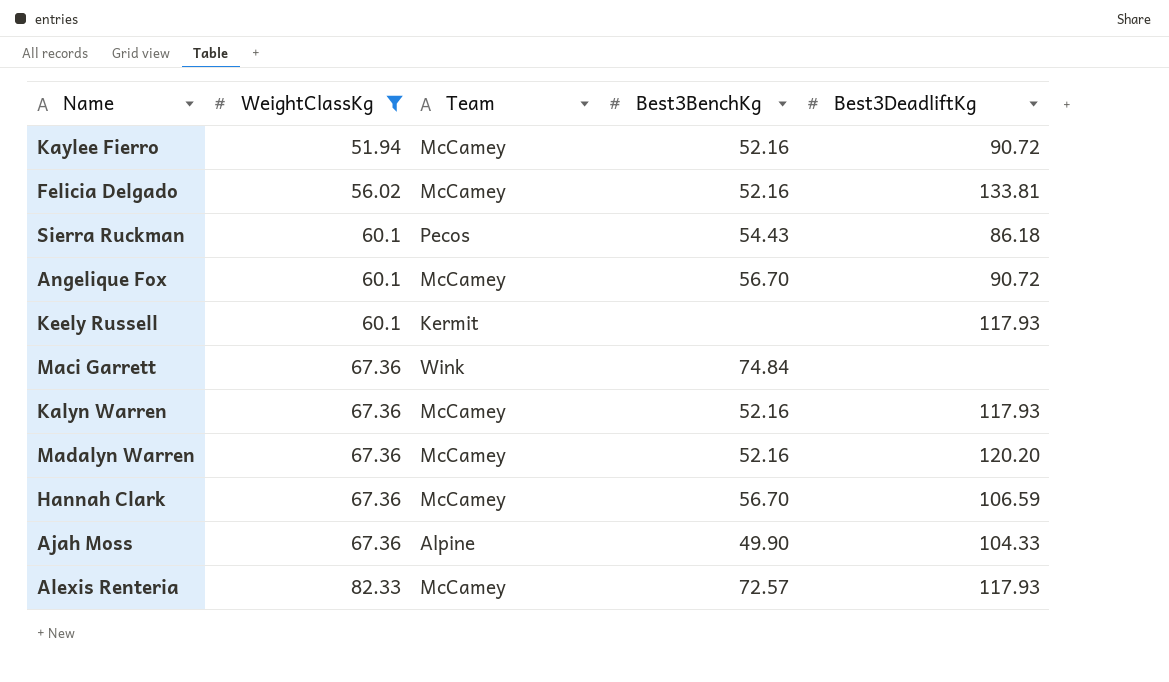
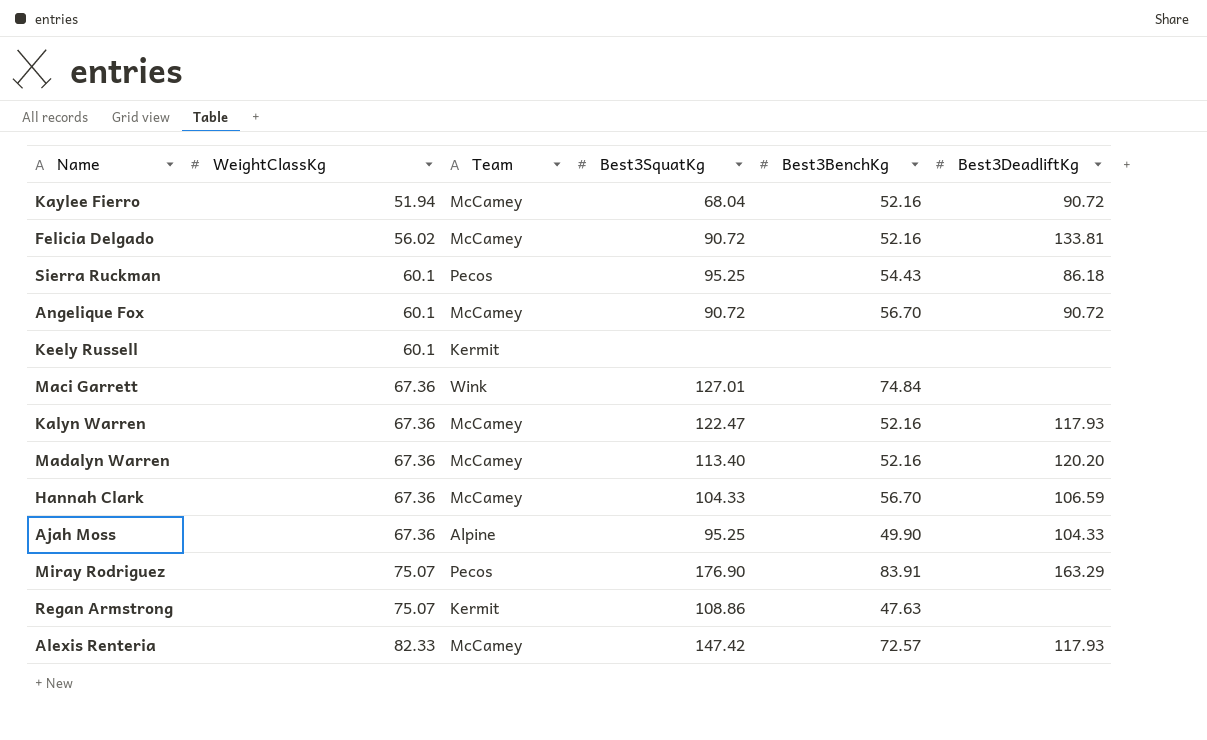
filter: WeightClassKg != 75.07 -> none
column Best3SquatKg | position: none -> 4
Keely Russell | Best3DeadliftKg: 117.93 -> none

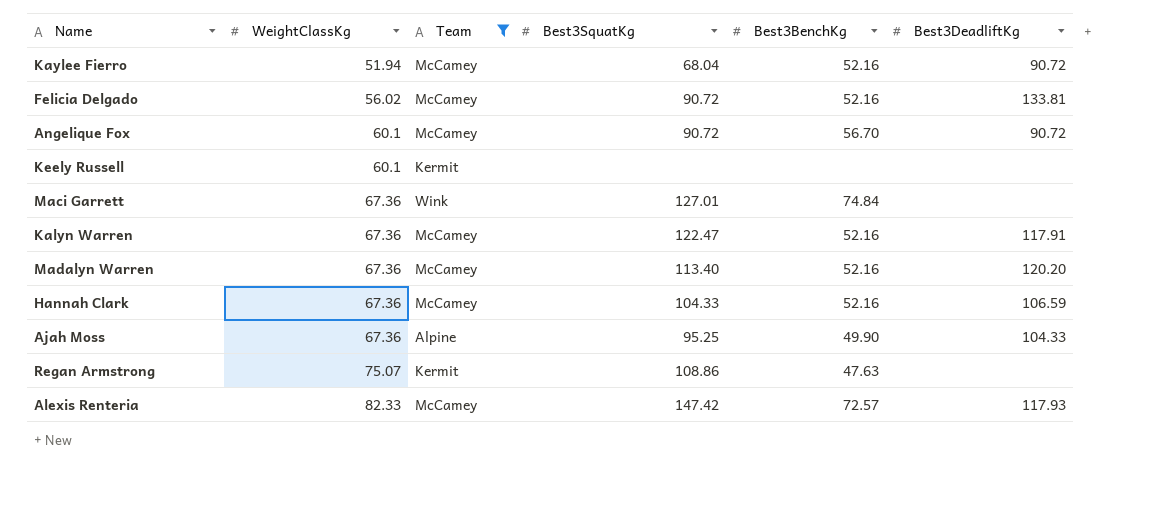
filter: none -> Team != Pecos
Kalyn Warren | Best3DeadliftKg: 117.93 -> 117.91
Hannah Clark | Best3BenchKg: 56.70 -> 52.16

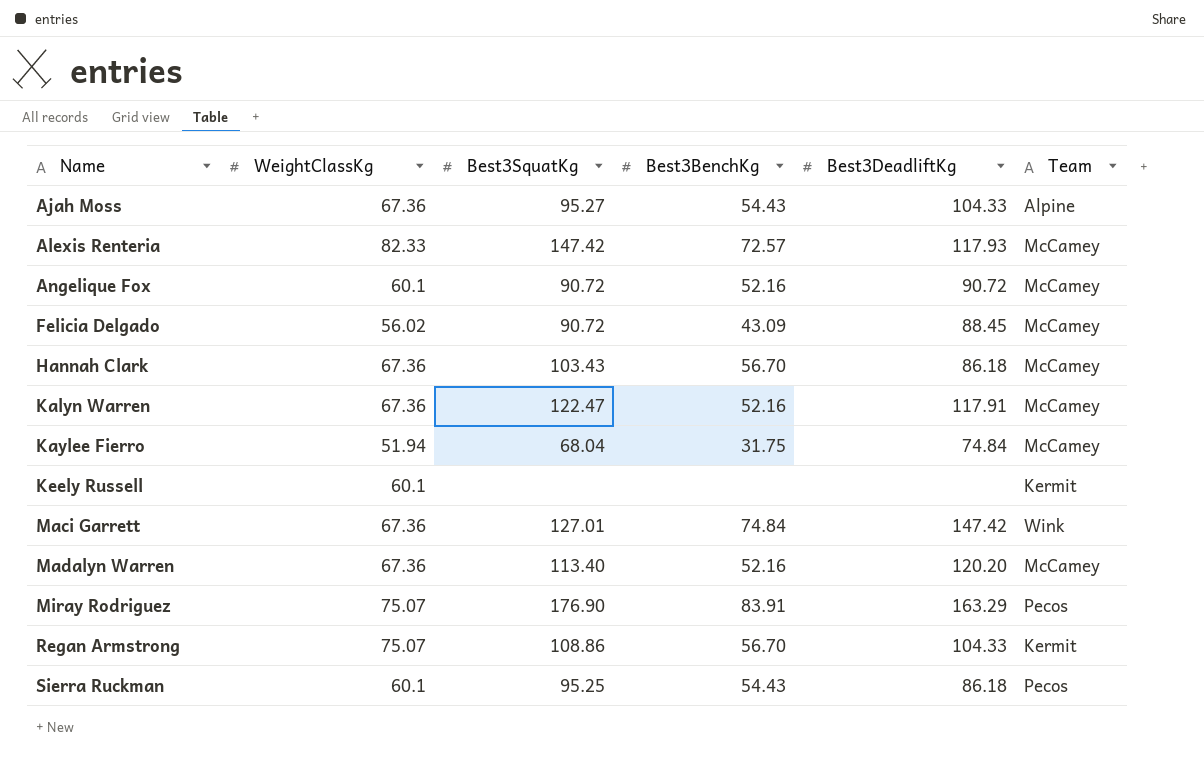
filter: Team != Pecos -> none
row order: WeightClassKg ascending -> Name ascending
column Team | position: 3 -> 6
Ajah Moss | Best3SquatKg: 95.25 -> 95.27
Ajah Moss | Best3BenchKg: 49.90 -> 54.43
Angelique Fox | Best3BenchKg: 56.70 -> 52.16
Felicia Delgado | Best3BenchKg: 52.16 -> 43.09
Felicia Delgado | Best3DeadliftKg: 133.81 -> 88.45
Hannah Clark | Best3SquatKg: 104.33 -> 103.43
Hannah Clark | Best3BenchKg: 52.16 -> 56.70
Hannah Clark | Best3DeadliftKg: 106.59 -> 86.18
Kaylee Fierro | Best3BenchKg: 52.16 -> 31.75
Kaylee Fierro | Best3DeadliftKg: 90.72 -> 74.84
Maci Garrett | Best3DeadliftKg: none -> 147.42
Regan Armstrong | Best3BenchKg: 47.63 -> 56.70
Regan Armstrong | Best3DeadliftKg: none -> 104.33

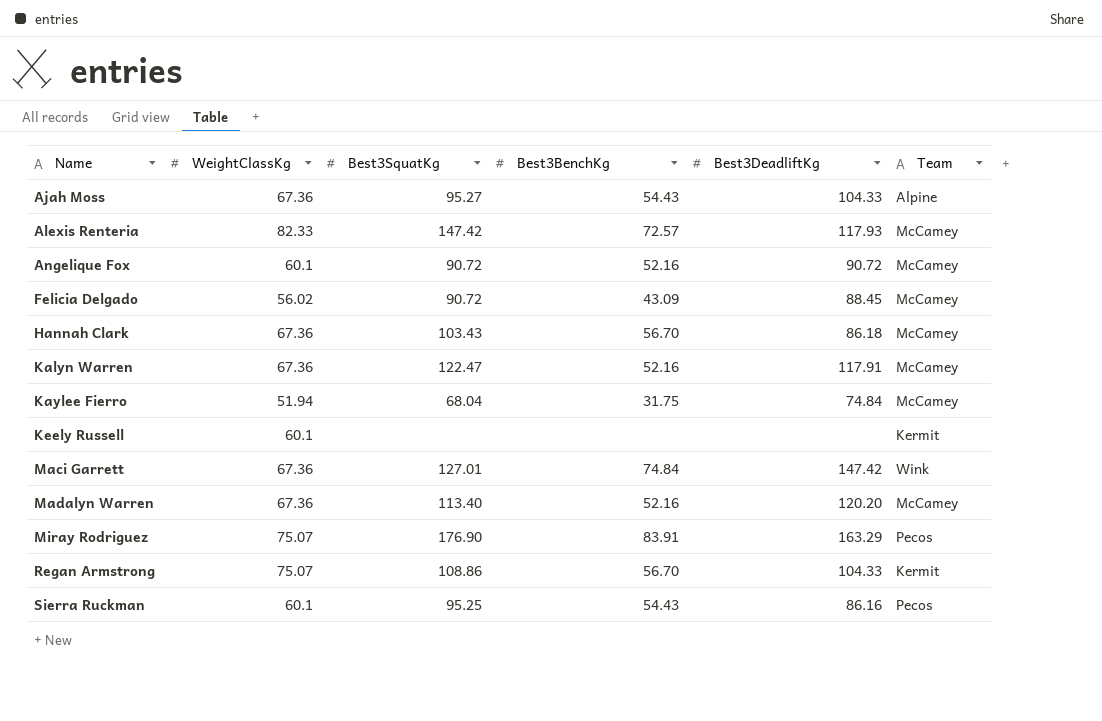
Sierra Ruckman | Best3DeadliftKg: 86.18 -> 86.16

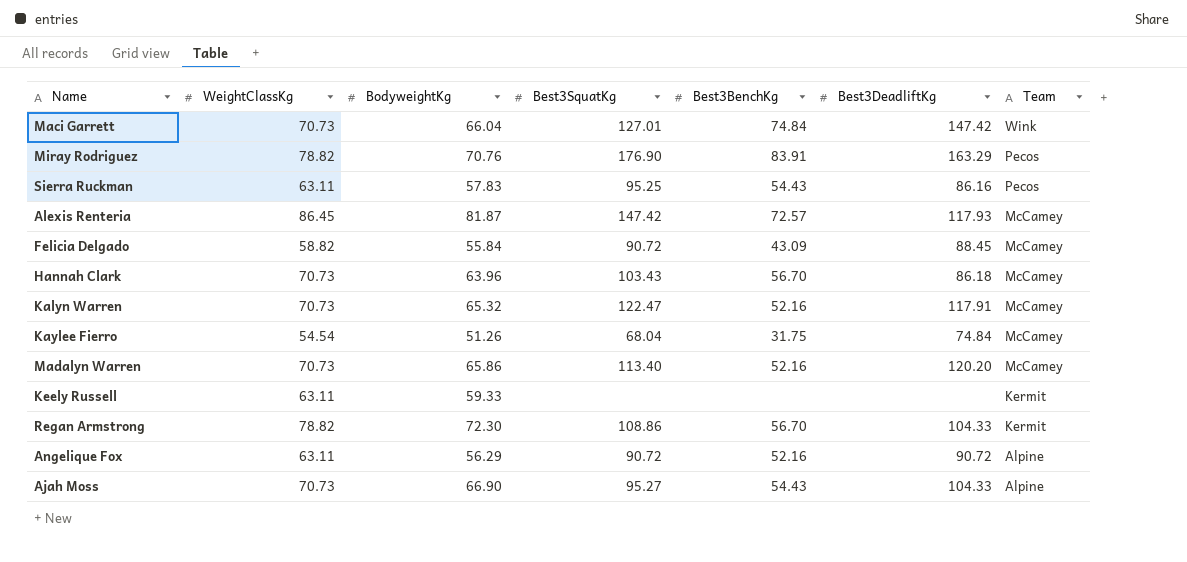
row order: Name ascending -> Team descending
column BodyweightKg | position: none -> 3
Maci Garrett | WeightClassKg: 67.36 -> 70.73
Miray Rodriguez | WeightClassKg: 75.07 -> 78.82
Sierra Ruckman | WeightClassKg: 60.1 -> 63.11
Alexis Renteria | WeightClassKg: 82.33 -> 86.45
Felicia Delgado | WeightClassKg: 56.02 -> 58.82
Hannah Clark | WeightClassKg: 67.36 -> 70.73
Kalyn Warren | WeightClassKg: 67.36 -> 70.73
Kaylee Fierro | WeightClassKg: 51.94 -> 54.54
Madalyn Warren | WeightClassKg: 67.36 -> 70.73
Keely Russell | WeightClassKg: 60.1 -> 63.11
Regan Armstrong | WeightClassKg: 75.07 -> 78.82
Angelique Fox | WeightClassKg: 60.1 -> 63.11
Angelique Fox | Team: McCamey -> Alpine
Ajah Moss | WeightClassKg: 67.36 -> 70.73

